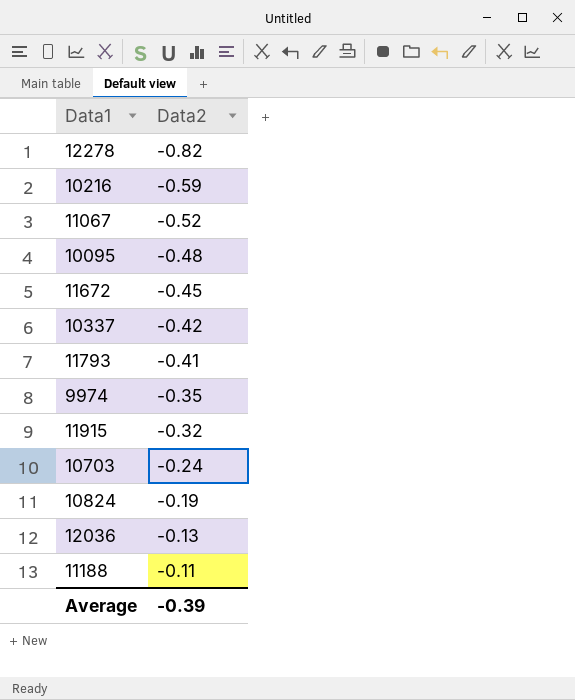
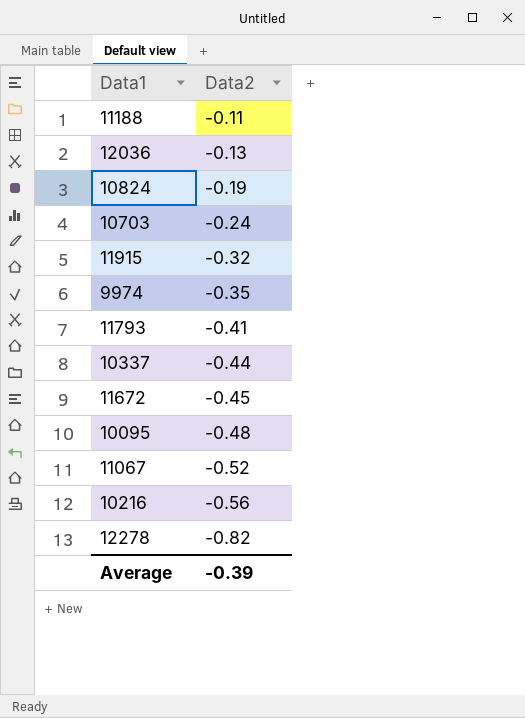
row order: Data2 ascending -> Data2 descending
10337 | Data2: -0.42 -> -0.44
10216 | Data2: -0.59 -> -0.56

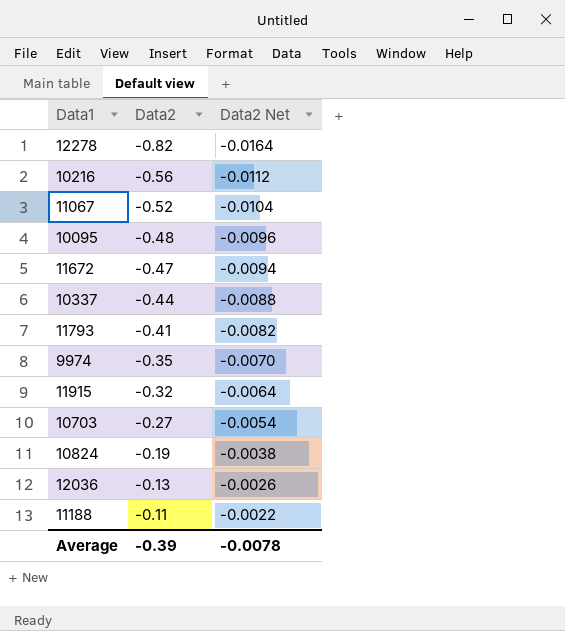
row order: Data2 descending -> Data2 ascending
column Data2 Net | formula: none -> [Data2] * 0.02
11672 | Data2: -0.45 -> -0.47
10703 | Data2: -0.24 -> -0.27

